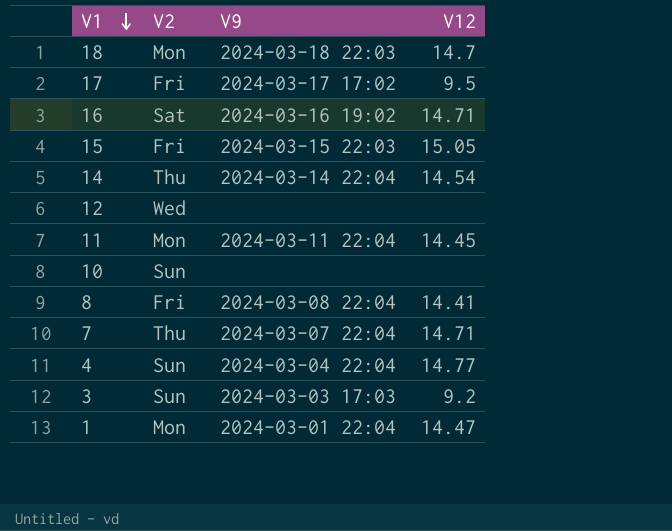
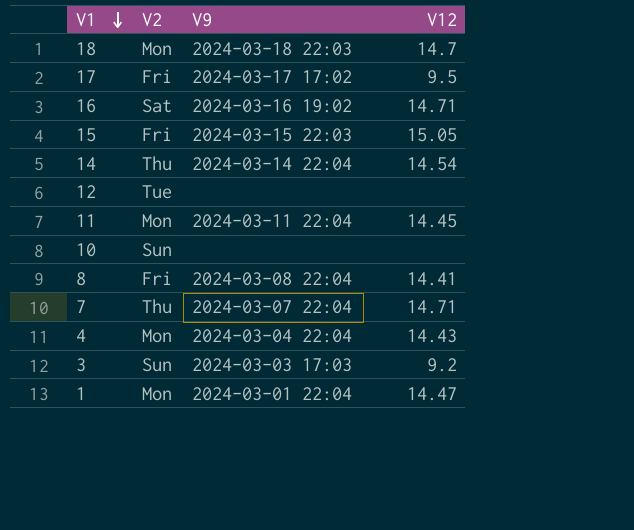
12 | V2: Wed -> Tue
4 | V2: Sun -> Mon
4 | V12: 14.77 -> 14.43

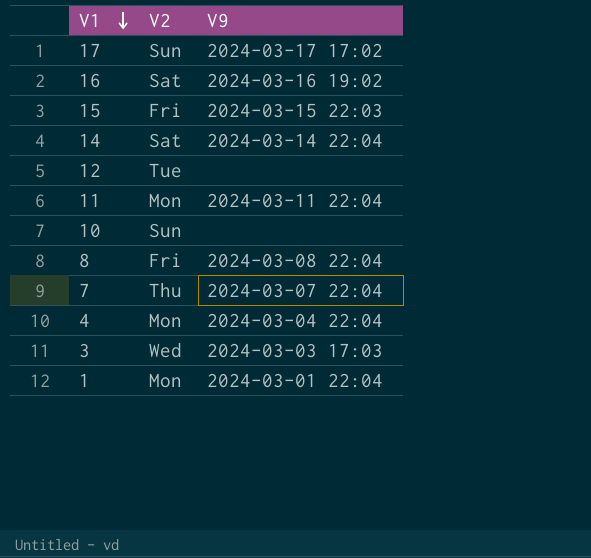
column V12 | position: 4 -> none
row 18: Mon | 2024-03-18 22:03 | 14.7 -> none
17 | V2: Fri -> Sun
14 | V2: Thu -> Sat
3 | V2: Sun -> Wed

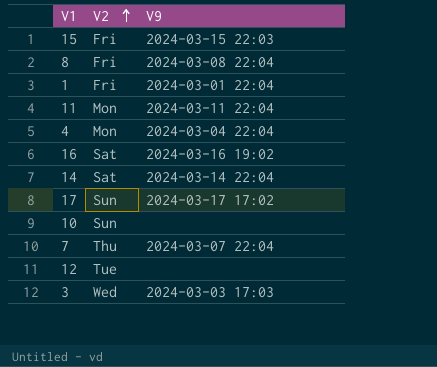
row order: V1 descending -> V2 ascending
1 | V2: Mon -> Fri

